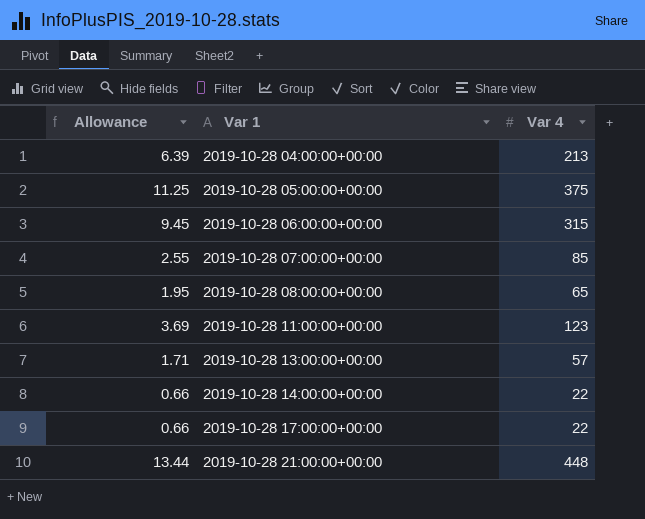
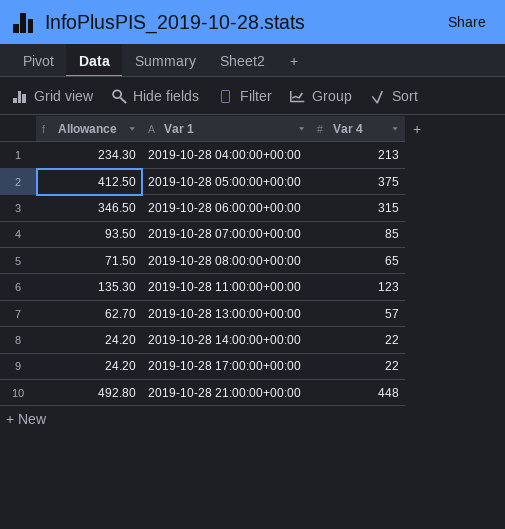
column Allowance | formula: [Var 4] * 0.03 -> [Var 4] * 1.1

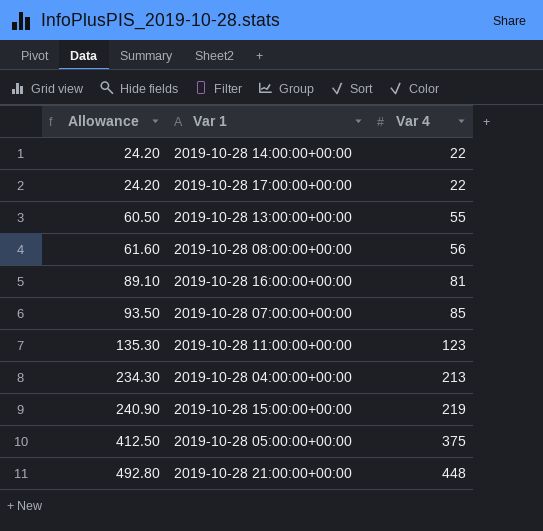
row order: Var 1 ascending -> Allowance ascending
row 2019-10-28 06:00:00+00:00: 346.50 | 315 -> none
2019-10-28 13:00:00+00:00 | Allowance: 62.70 -> 60.50
2019-10-28 13:00:00+00:00 | Var 4: 57 -> 55
2019-10-28 08:00:00+00:00 | Allowance: 71.50 -> 61.60
2019-10-28 08:00:00+00:00 | Var 4: 65 -> 56
row 2019-10-28 16:00:00+00:00: none -> 89.10 | 81
row 2019-10-28 15:00:00+00:00: none -> 240.90 | 219

